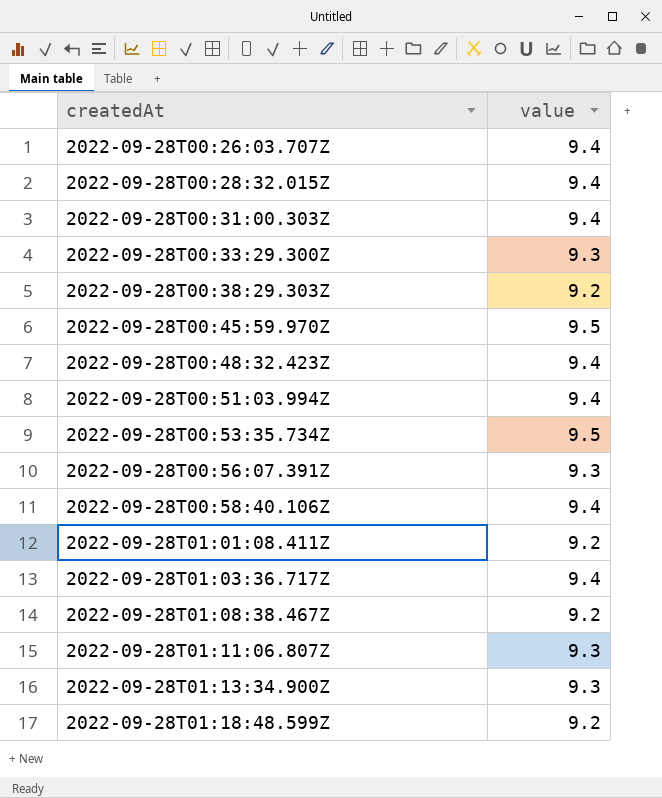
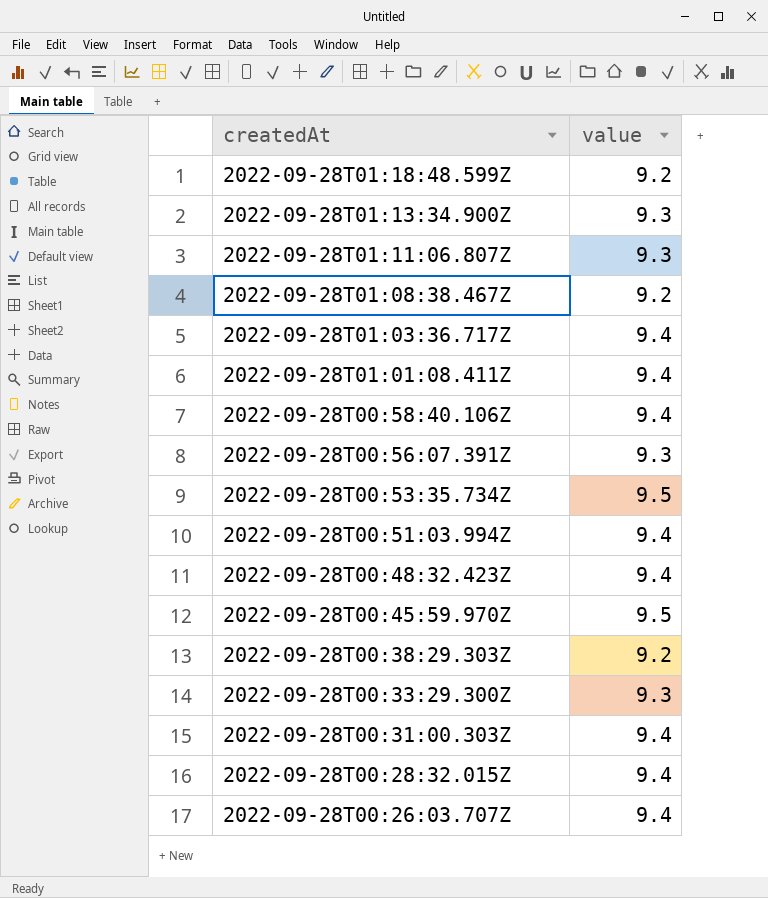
row order: createdAt ascending -> createdAt descending
2022-09-28T01:01:08.411Z | value: 9.2 -> 9.4

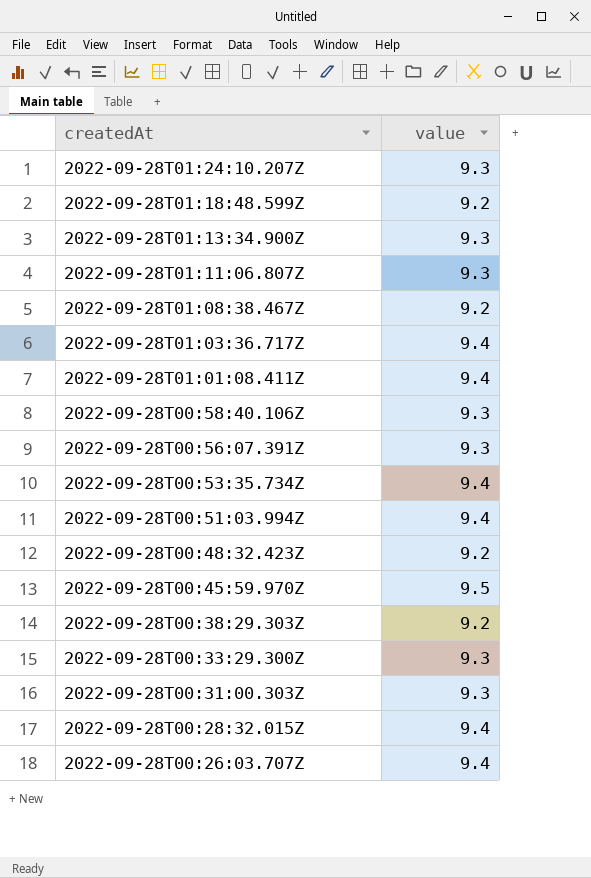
row 2022-09-28T01:24:10.207Z: none -> 9.3
2022-09-28T00:58:40.106Z | value: 9.4 -> 9.3
2022-09-28T00:53:35.734Z | value: 9.5 -> 9.4
2022-09-28T00:48:32.423Z | value: 9.4 -> 9.2
2022-09-28T00:31:00.303Z | value: 9.4 -> 9.3

